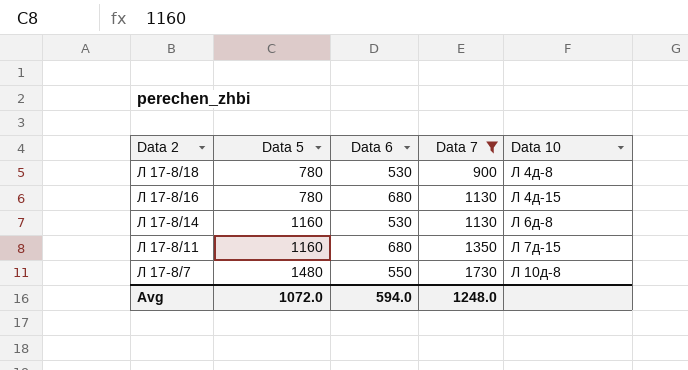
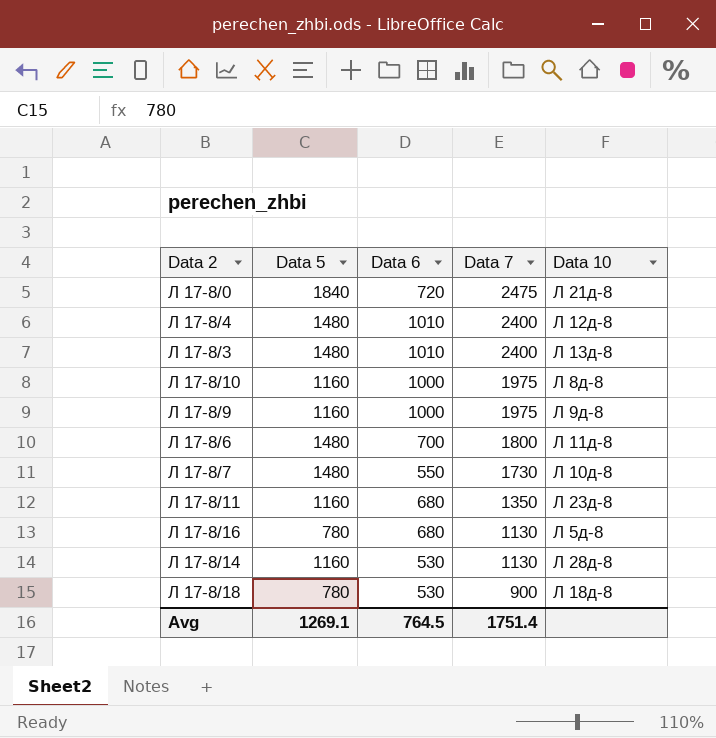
filter: Data 7 <= 1730 -> none
row order: Data 2 descending -> Data 7 descending
Л 17-8/11 | Data 10: Л 7д-15 -> Л 23д-8
Л 17-8/16 | Data 10: Л 4д-15 -> Л 5д-8
Л 17-8/14 | Data 10: Л 6д-8 -> Л 28д-8
Л 17-8/18 | Data 10: Л 4д-8 -> Л 18д-8
Avg | Data 5: 1072.0 -> 1269.1
Avg | Data 6: 594.0 -> 764.5
Avg | Data 7: 1248.0 -> 1751.4

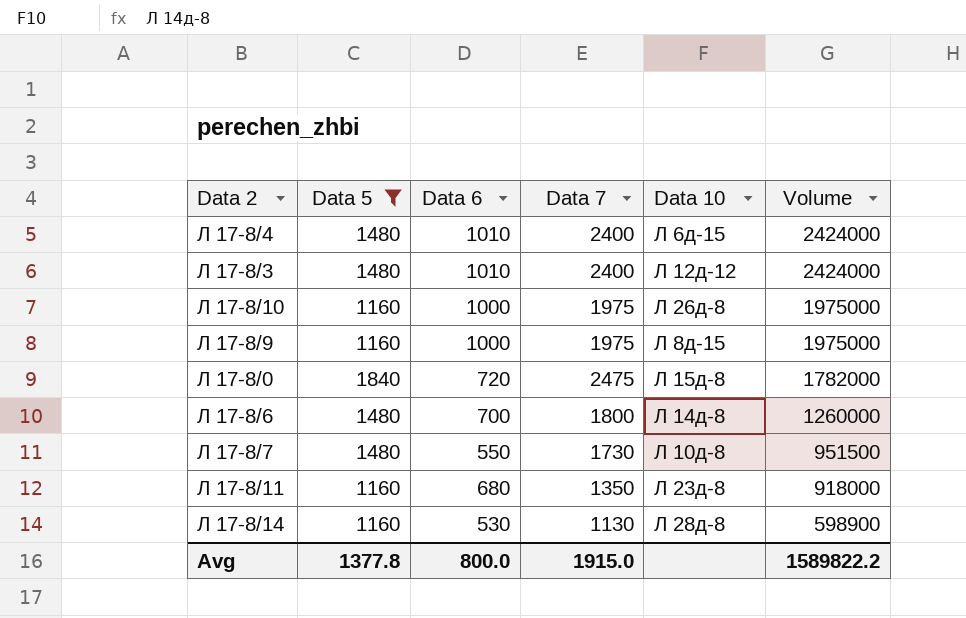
filter: none -> Data 5 != 780
row order: Data 7 descending -> Volume descending
column Volume | formula: none -> [Data 6] * [Data 7]
Л 17-8/4 | Data 10: Л 12д-8 -> Л 6д-15
Л 17-8/3 | Data 10: Л 13д-8 -> Л 12д-12
Л 17-8/10 | Data 10: Л 8д-8 -> Л 26д-8
Л 17-8/9 | Data 10: Л 9д-8 -> Л 8д-15
Л 17-8/0 | Data 10: Л 21д-8 -> Л 15д-8
Л 17-8/6 | Data 10: Л 11д-8 -> Л 14д-8
Avg | Data 5: 1269.1 -> 1377.8
Avg | Data 6: 764.5 -> 800.0
Avg | Data 7: 1751.4 -> 1915.0

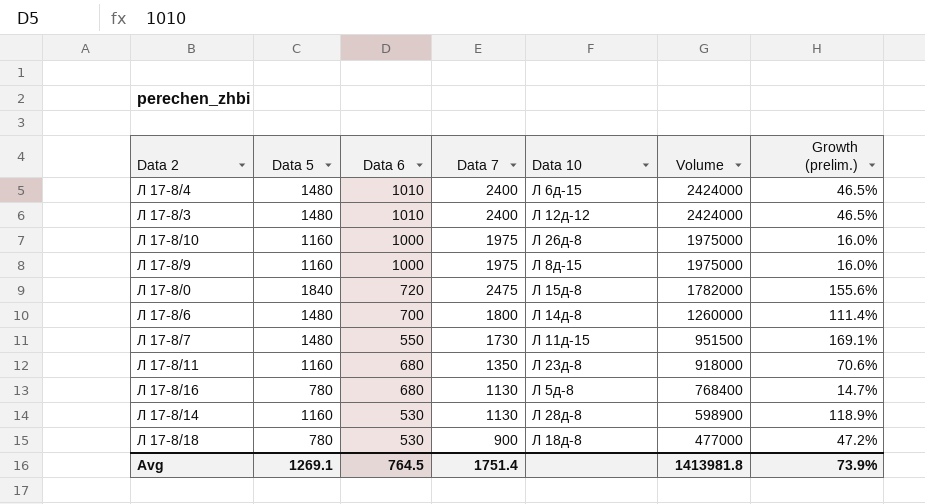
filter: Data 5 != 780 -> none
column Growth (prelim.) | formula: none -> ([Data 5] - [Data 6]) / [Data 6]
Л 17-8/7 | Data 10: Л 10д-8 -> Л 11д-15
Avg | Data 5: 1377.8 -> 1269.1
Avg | Data 6: 800.0 -> 764.5
Avg | Data 7: 1915.0 -> 1751.4
Avg | Volume: 1589822.2 -> 1413981.8

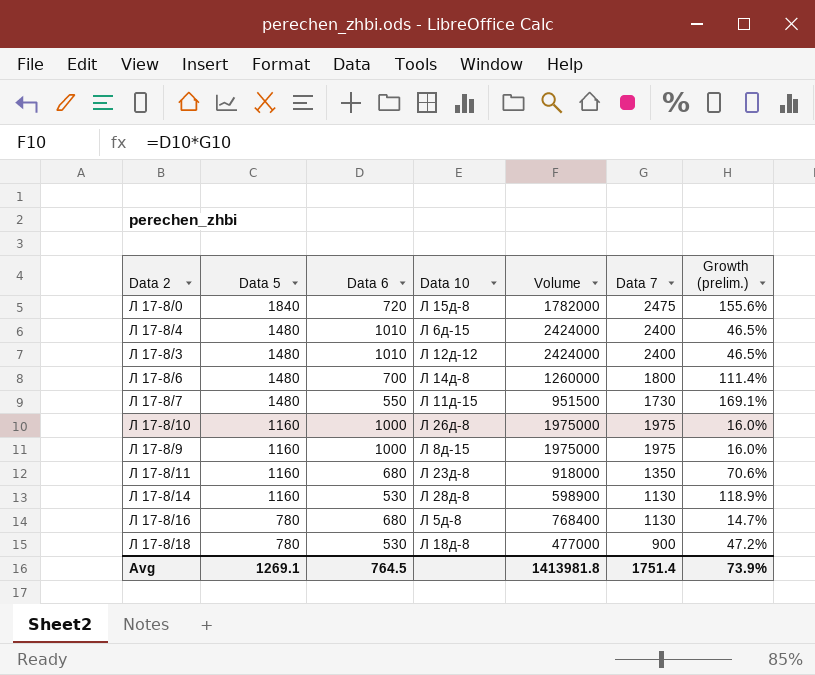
row order: Volume descending -> Data 5 descending
column Data 7 | position: 4 -> 6

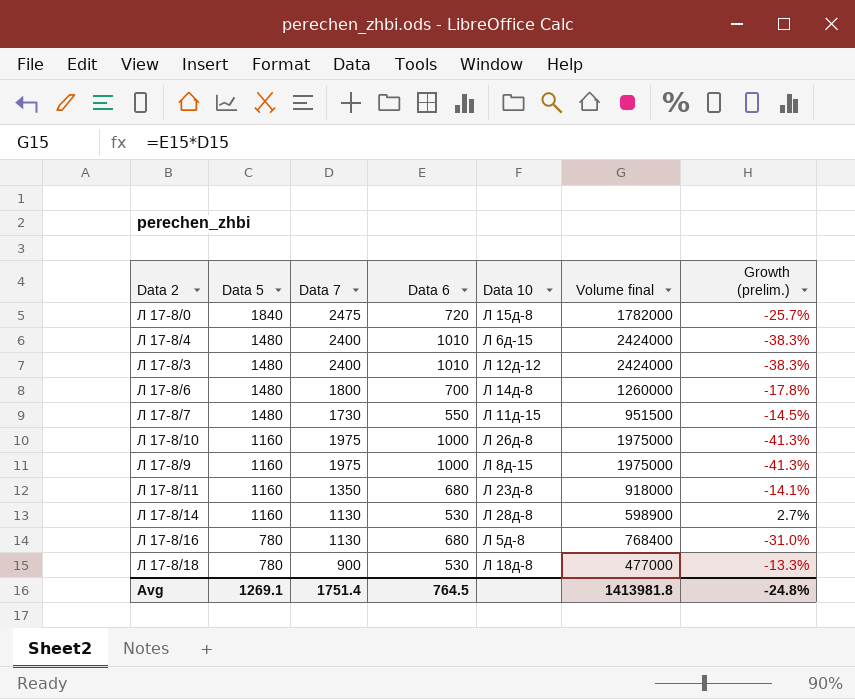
column Data 7 | position: 6 -> 3
column name: Volume -> Volume final
column Growth (prelim.) | formula: ([Data 5] - [Data 6]) / [Data 6] -> ([Data 5] - [Data 7]) / [Data 7]
Avg | Growth (prelim.): 73.9% -> -24.8%

